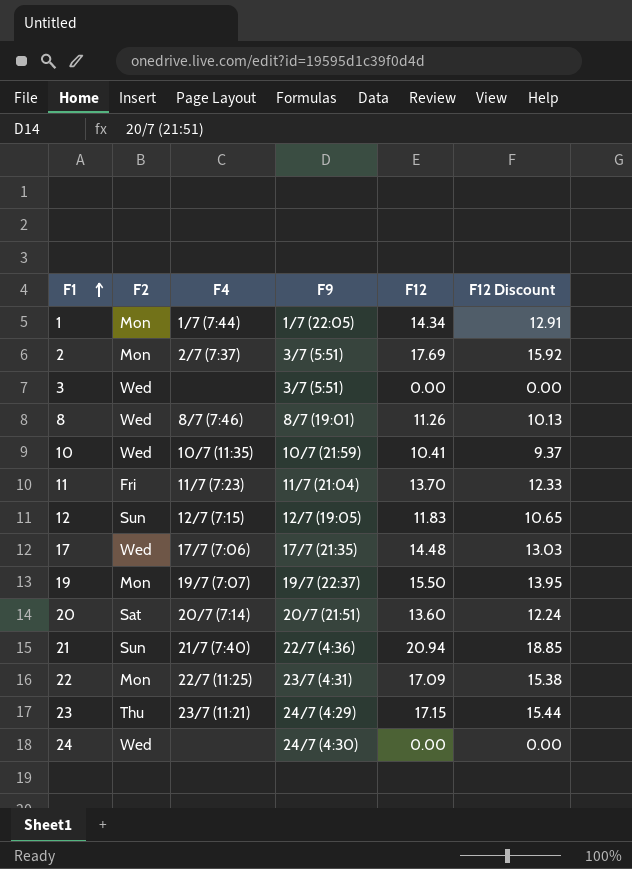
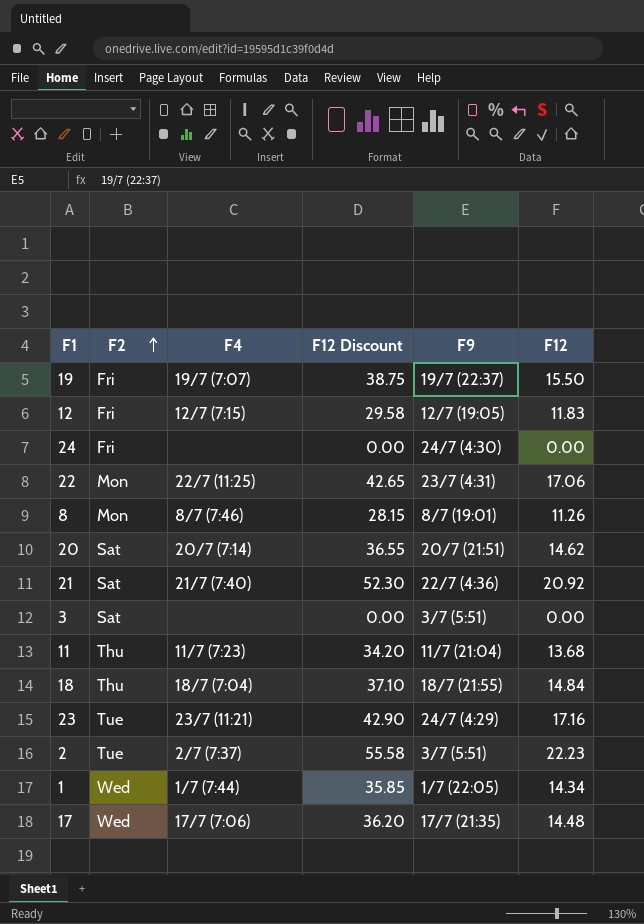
row order: F1 ascending -> F2 ascending
column F12 Discount | formula: [F12] * 0.9 -> [F12] * 2.5
column F12 Discount | position: 6 -> 4
row 10: Wed | 10/7 (11:35) | 10/7 (21:59) | 10.41 | 9.37 -> none
19 | F2: Mon -> Fri
12 | F2: Sun -> Fri
24 | F2: Wed -> Fri
22 | F12: 17.09 -> 17.06
8 | F2: Wed -> Mon
20 | F12: 13.60 -> 14.62
21 | F2: Sun -> Sat
21 | F12: 20.94 -> 20.92
3 | F2: Wed -> Sat
11 | F2: Fri -> Thu
11 | F12: 13.70 -> 13.68
row 18: none -> Thu | 18/7 (7:04) | 37.10 | 18/7 (21:55) | 14.84
23 | F2: Thu -> Tue
23 | F12: 17.15 -> 17.16
2 | F2: Mon -> Tue
2 | F12: 17.69 -> 22.23
1 | F2: Mon -> Wed

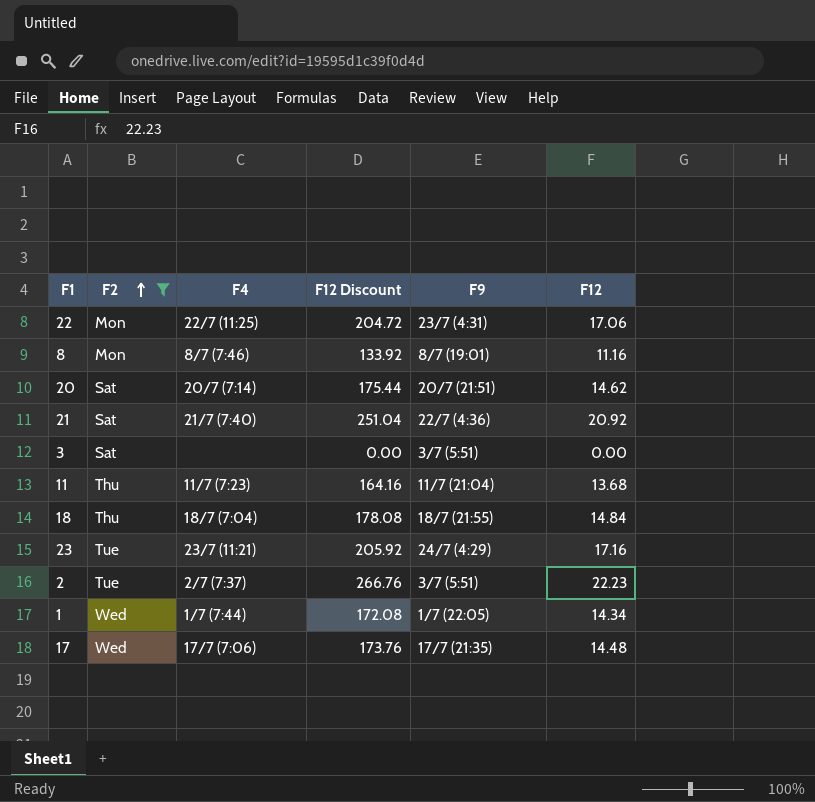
filter: none -> F2 != Fri
column F12 Discount | formula: [F12] * 2.5 -> [F12] * 12
8 | F12: 11.26 -> 11.16

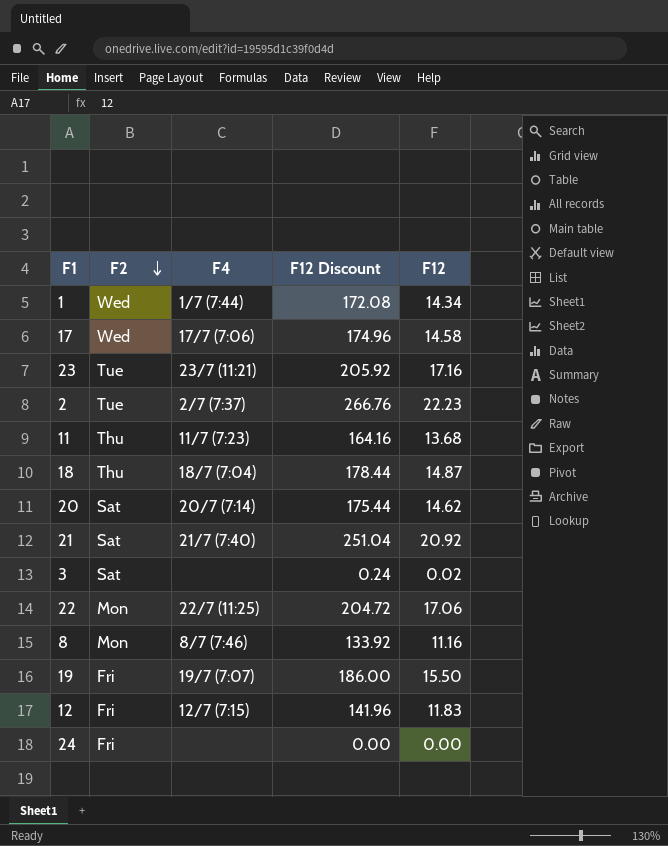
filter: F2 != Fri -> none
row order: F2 ascending -> F2 descending
column F9 | position: 5 -> none
17 | F12 Discount: 173.76 -> 174.96
17 | F12: 14.48 -> 14.58
18 | F12 Discount: 178.08 -> 178.44
18 | F12: 14.84 -> 14.87
3 | F12 Discount: 0.00 -> 0.24
3 | F12: 0.00 -> 0.02

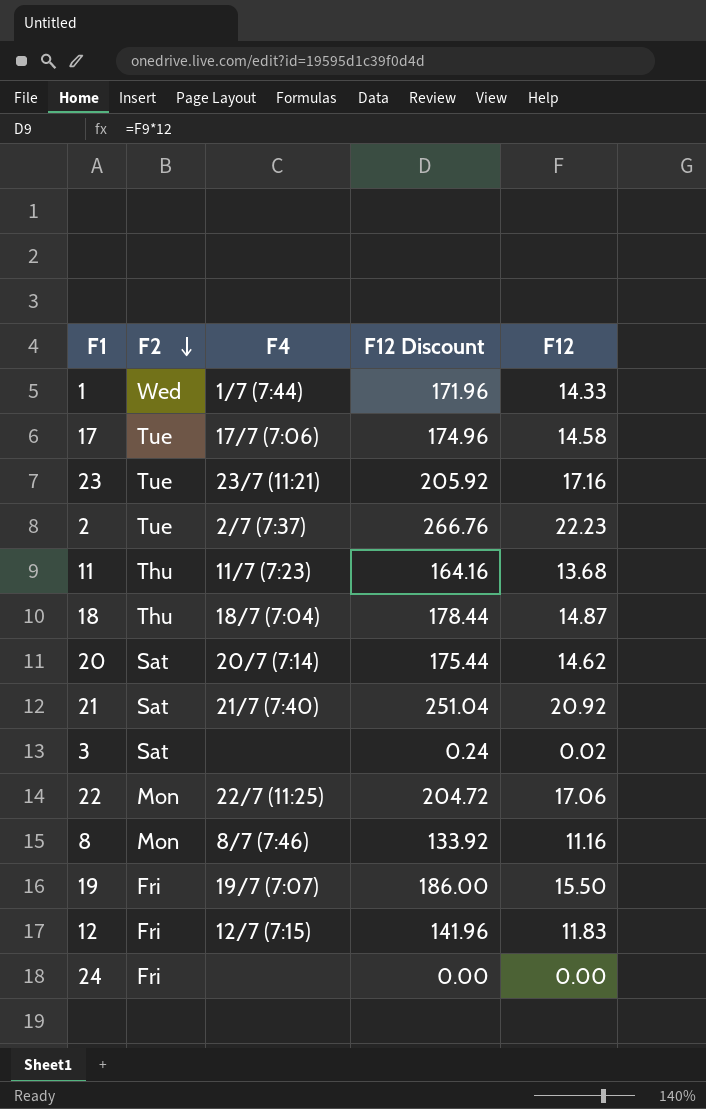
1 | F12 Discount: 172.08 -> 171.96
1 | F12: 14.34 -> 14.33
17 | F2: Wed -> Tue

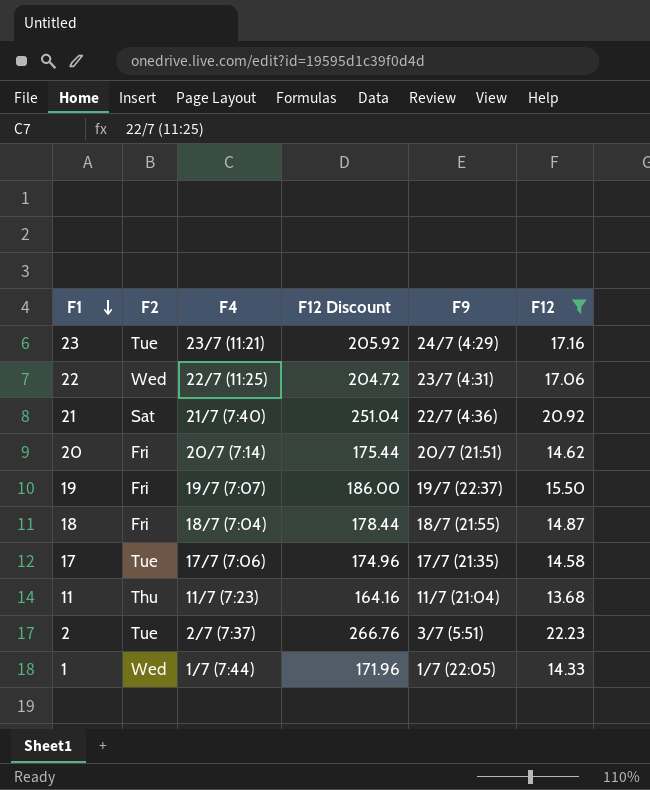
filter: none -> F12 >= 13.68
row order: F2 descending -> F1 descending
column F9 | position: none -> 5
22 | F2: Mon -> Wed
20 | F2: Sat -> Fri
18 | F2: Thu -> Fri

